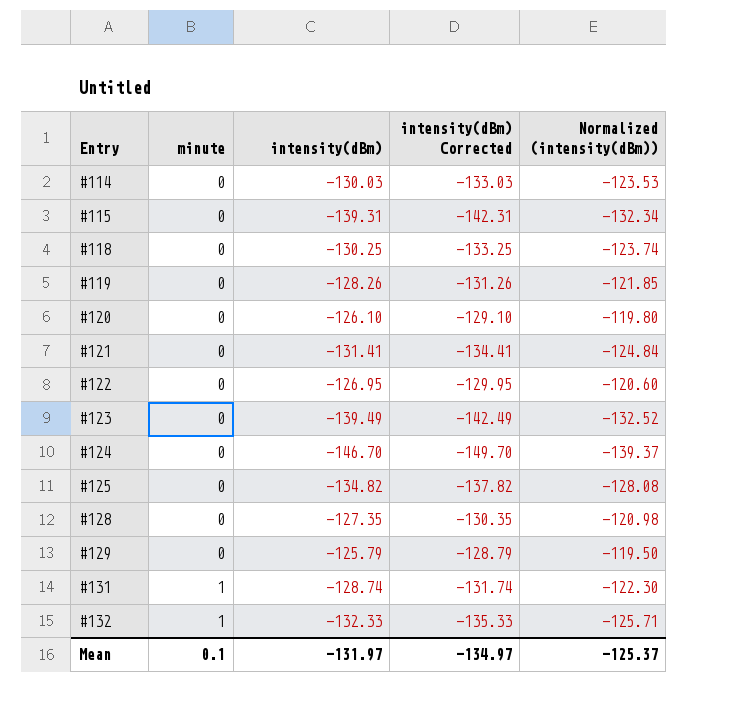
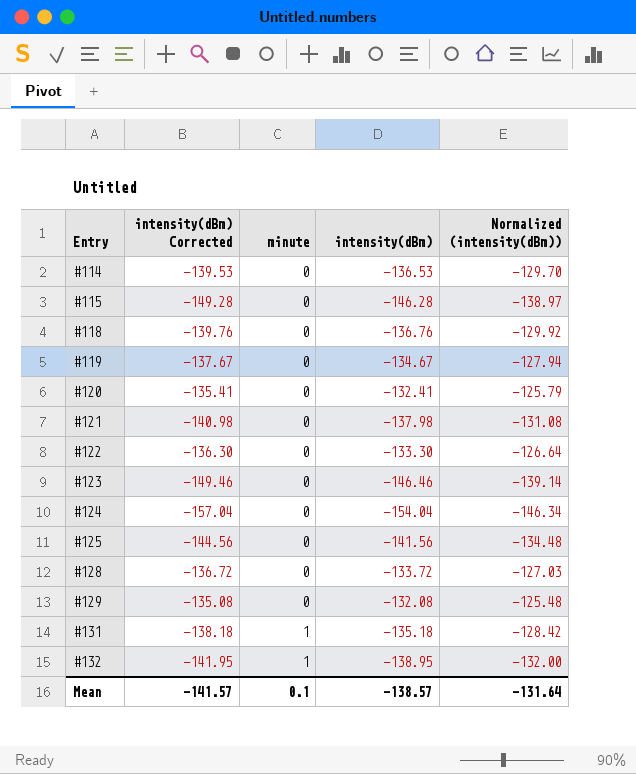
column intensity(dBm) Corrected | position: 4 -> 2
#114 | intensity(dBm) Corrected: -133.03 -> -139.53
#114 | intensity(dBm): -130.03 -> -136.53
#114 | Normalized (intensity(dBm)): -123.53 -> -129.70
#115 | intensity(dBm) Corrected: -142.31 -> -149.28
#115 | intensity(dBm): -139.31 -> -146.28
#115 | Normalized (intensity(dBm)): -132.34 -> -138.97
#118 | intensity(dBm) Corrected: -133.25 -> -139.76
#118 | intensity(dBm): -130.25 -> -136.76
#118 | Normalized (intensity(dBm)): -123.74 -> -129.92
#119 | intensity(dBm) Corrected: -131.26 -> -137.67
#119 | intensity(dBm): -128.26 -> -134.67
#119 | Normalized (intensity(dBm)): -121.85 -> -127.94
#120 | intensity(dBm) Corrected: -129.10 -> -135.41
#120 | intensity(dBm): -126.10 -> -132.41
#120 | Normalized (intensity(dBm)): -119.80 -> -125.79
#121 | intensity(dBm) Corrected: -134.41 -> -140.98
#121 | intensity(dBm): -131.41 -> -137.98
#121 | Normalized (intensity(dBm)): -124.84 -> -131.08
#122 | intensity(dBm) Corrected: -129.95 -> -136.30
#122 | intensity(dBm): -126.95 -> -133.30
#122 | Normalized (intensity(dBm)): -120.60 -> -126.64
#123 | intensity(dBm) Corrected: -142.49 -> -149.46
#123 | intensity(dBm): -139.49 -> -146.46
#123 | Normalized (intensity(dBm)): -132.52 -> -139.14
#124 | intensity(dBm) Corrected: -149.70 -> -157.04
#124 | intensity(dBm): -146.70 -> -154.04
#124 | Normalized (intensity(dBm)): -139.37 -> -146.34
#125 | intensity(dBm) Corrected: -137.82 -> -144.56
#125 | intensity(dBm): -134.82 -> -141.56
#125 | Normalized (intensity(dBm)): -128.08 -> -134.48
#128 | intensity(dBm) Corrected: -130.35 -> -136.72
#128 | intensity(dBm): -127.35 -> -133.72
#128 | Normalized (intensity(dBm)): -120.98 -> -127.03
#129 | intensity(dBm) Corrected: -128.79 -> -135.08
#129 | intensity(dBm): -125.79 -> -132.08
#129 | Normalized (intensity(dBm)): -119.50 -> -125.48
#131 | intensity(dBm) Corrected: -131.74 -> -138.18
#131 | intensity(dBm): -128.74 -> -135.18
#131 | Normalized (intensity(dBm)): -122.30 -> -128.42
#132 | intensity(dBm) Corrected: -135.33 -> -141.95
#132 | intensity(dBm): -132.33 -> -138.95
#132 | Normalized (intensity(dBm)): -125.71 -> -132.00
Mean | intensity(dBm) Corrected: -134.97 -> -141.57
Mean | intensity(dBm): -131.97 -> -138.57
Mean | Normalized (intensity(dBm)): -125.37 -> -131.64

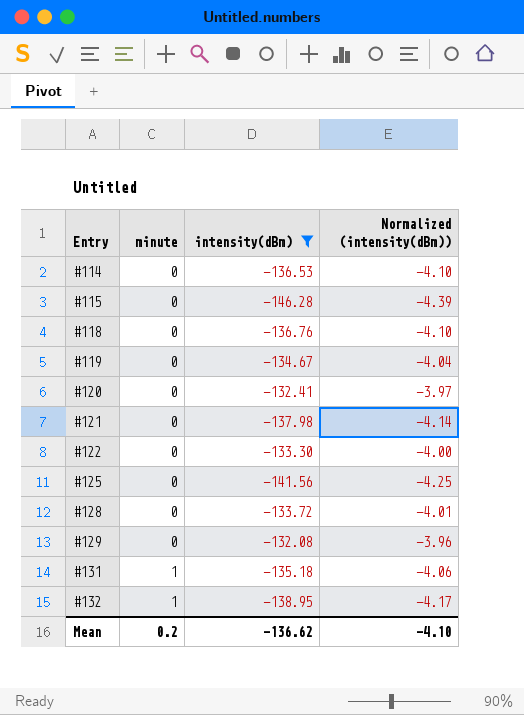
filter: none -> intensity(dBm) >= -146.28
column intensity(dBm) Corrected | formula: [intensity(dBm)] - 3 -> none
column Normalized (intensity(dBm)) | formula: [intensity(dBm)] * 0.95 -> [intensity(dBm)] * 0.03
Mean | minute: 0.1 -> 0.2
Mean | intensity(dBm): -138.57 -> -136.62
Mean | Normalized (intensity(dBm)): -131.64 -> -4.10

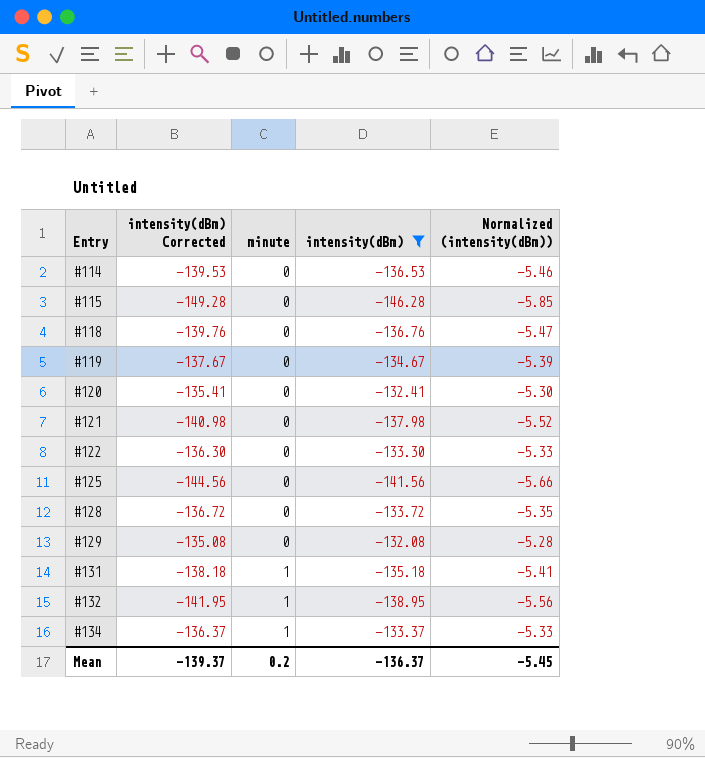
column intensity(dBm) Corrected | formula: none -> [intensity(dBm)] - 3
column Normalized (intensity(dBm)) | formula: [intensity(dBm)] * 0.03 -> [intensity(dBm)] * 0.04
row #134: none -> -136.37 | 1 | -133.37 | -5.33
Mean | intensity(dBm): -136.62 -> -136.37
Mean | Normalized (intensity(dBm)): -4.10 -> -5.45

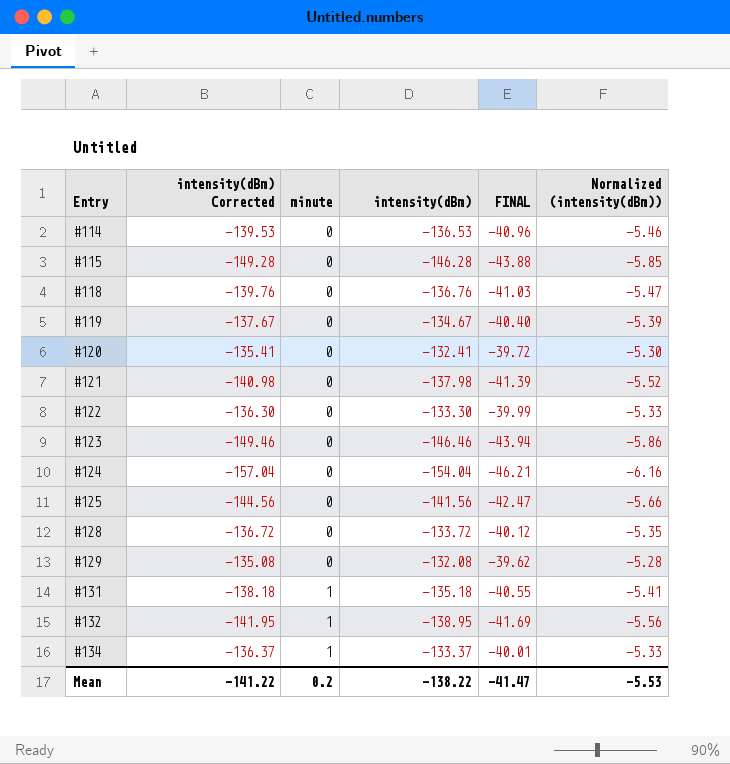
filter: intensity(dBm) >= -146.28 -> none
column FINAL | formula: none -> [intensity(dBm)] * 0.3
Mean | intensity(dBm) Corrected: -139.37 -> -141.22
Mean | intensity(dBm): -136.37 -> -138.22
Mean | Normalized (intensity(dBm)): -5.45 -> -5.53

